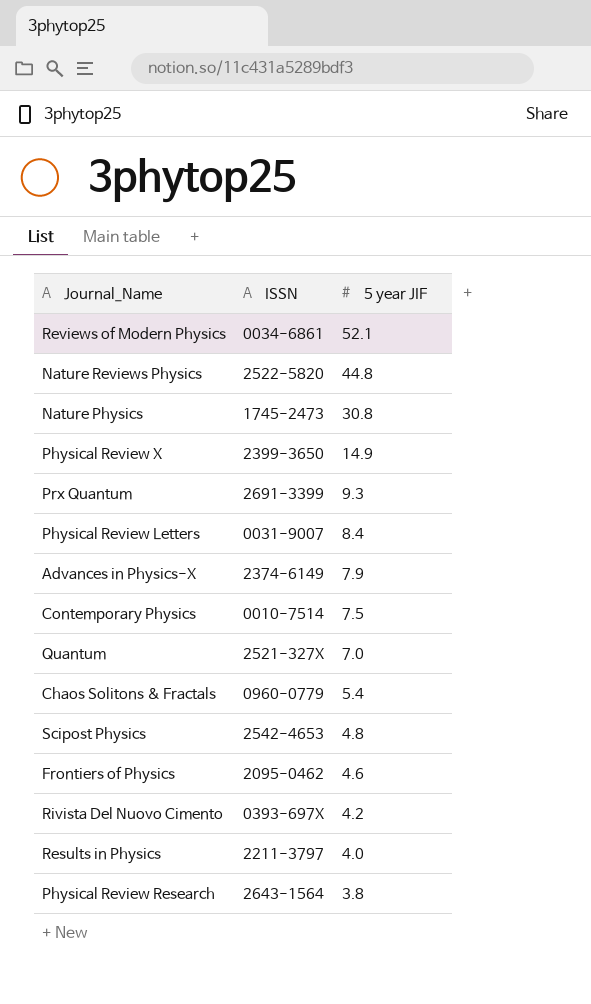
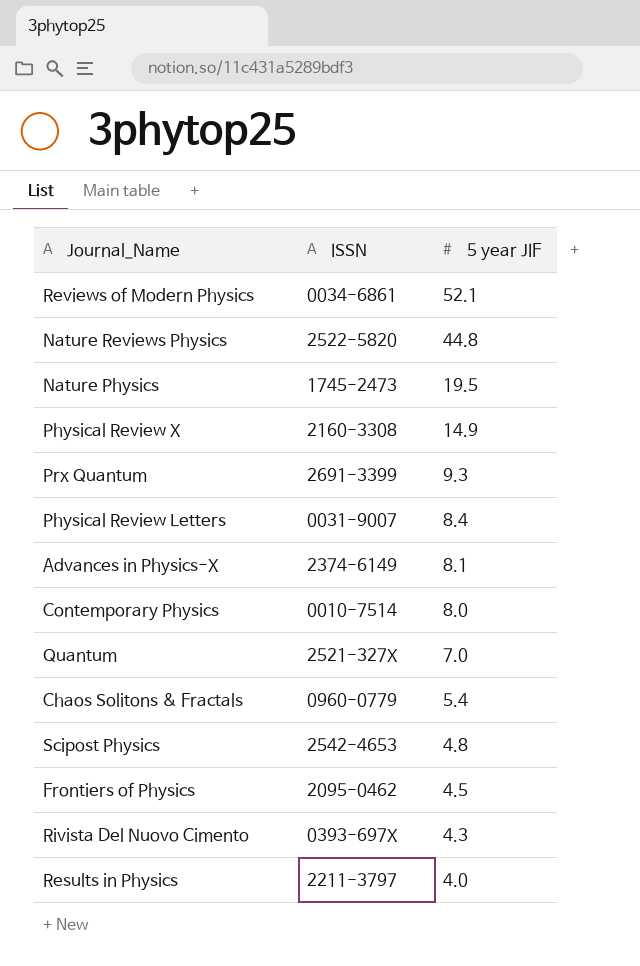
row Physical Review Research: 2643-1564 | 3.8 -> none
Nature Physics | 5 year JIF: 30.8 -> 19.5
Physical Review X | ISSN: 2399-3650 -> 2160-3308
Advances in Physics-X | 5 year JIF: 7.9 -> 8.1
Contemporary Physics | 5 year JIF: 7.5 -> 8.0
Frontiers of Physics | 5 year JIF: 4.6 -> 4.5
Rivista Del Nuovo Cimento | 5 year JIF: 4.2 -> 4.3

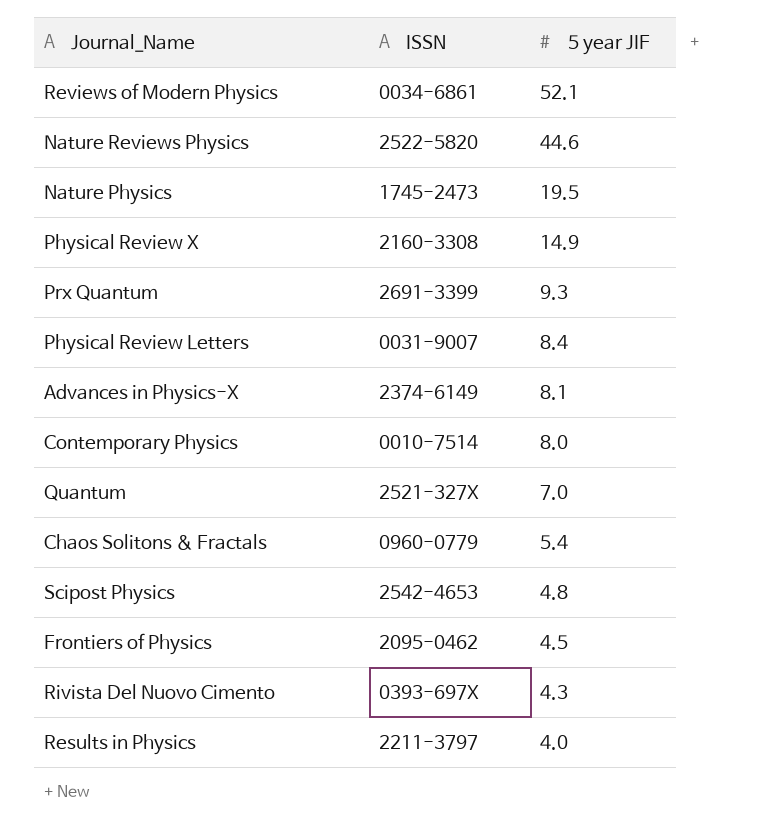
Nature Reviews Physics | 5 year JIF: 44.8 -> 44.6

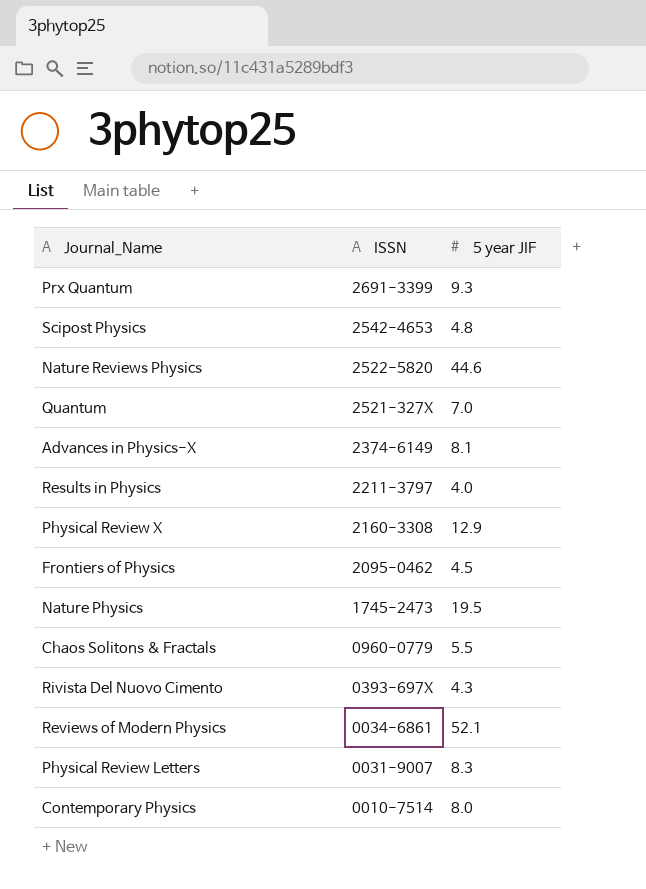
row order: 5 year JIF descending -> ISSN descending
Physical Review X | 5 year JIF: 14.9 -> 12.9
Chaos Solitons & Fractals | 5 year JIF: 5.4 -> 5.5
Physical Review Letters | 5 year JIF: 8.4 -> 8.3

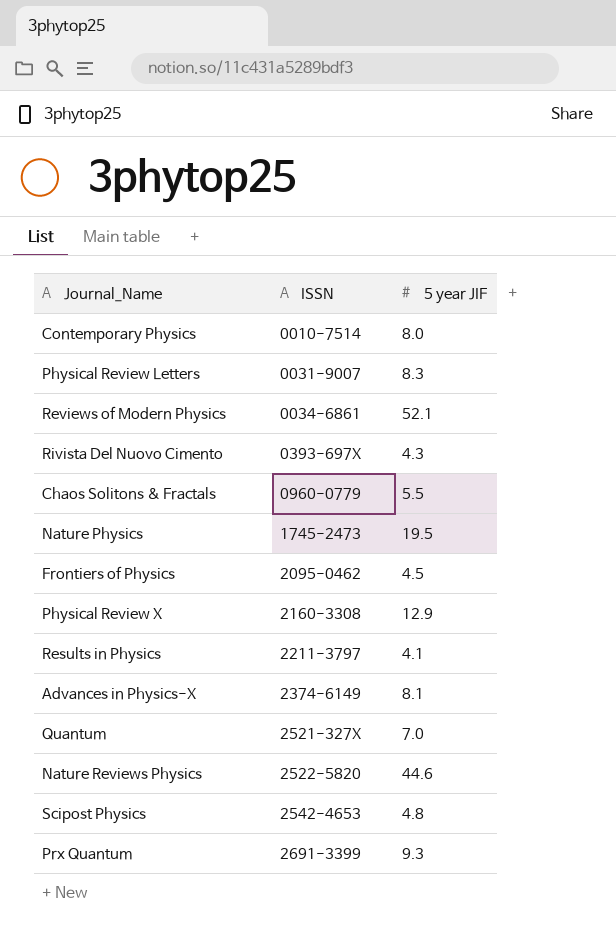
row order: ISSN descending -> ISSN ascending
Results in Physics | 5 year JIF: 4.0 -> 4.1

